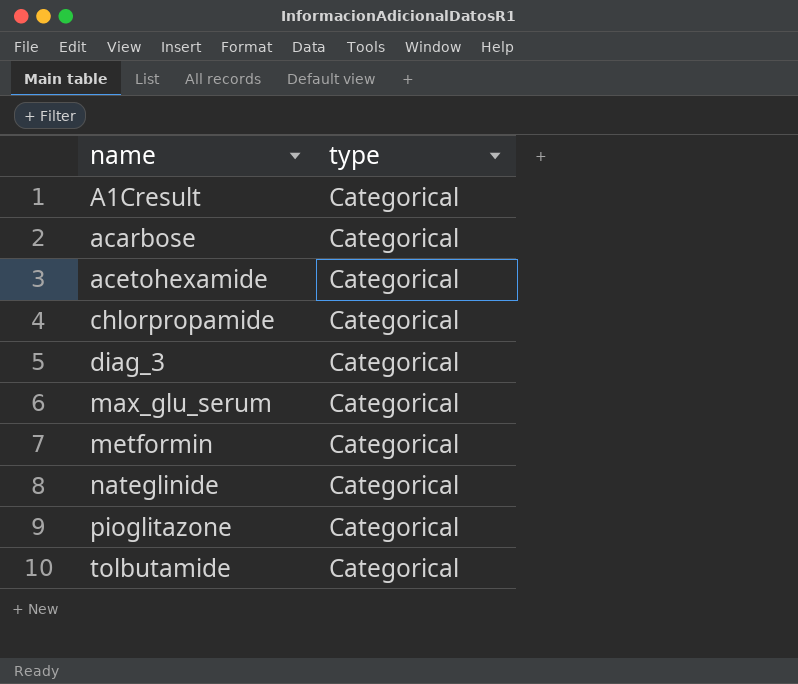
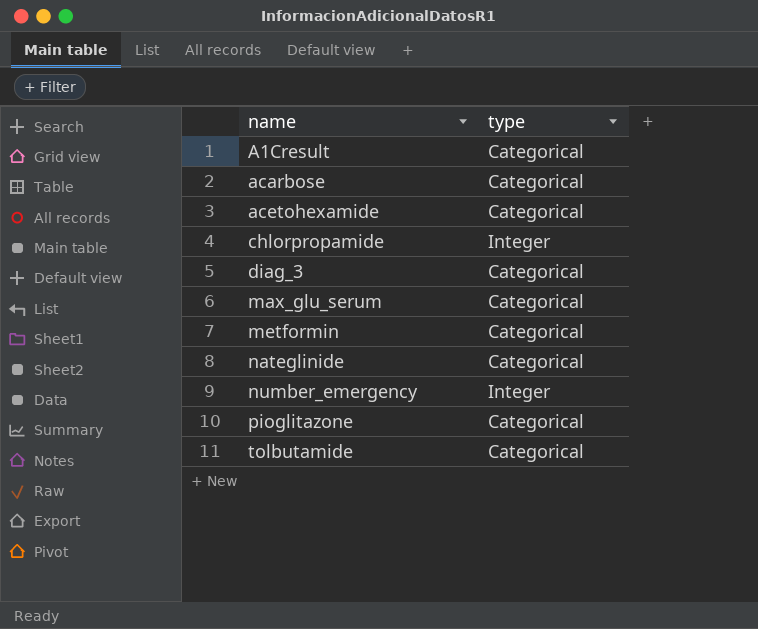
chlorpropamide | type: Categorical -> Integer
row number_emergency: none -> Integer

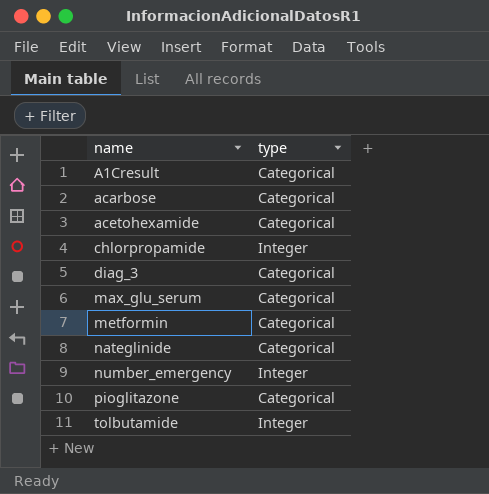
tolbutamide | type: Categorical -> Integer

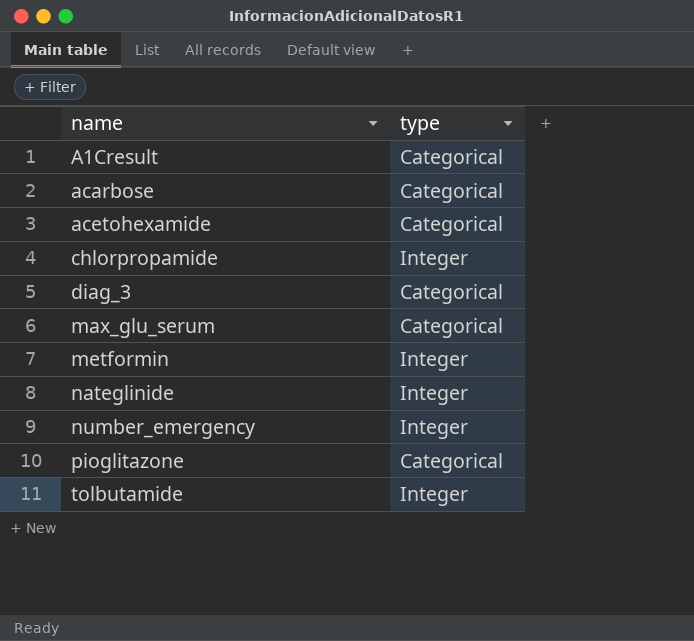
metformin | type: Categorical -> Integer
nateglinide | type: Categorical -> Integer

